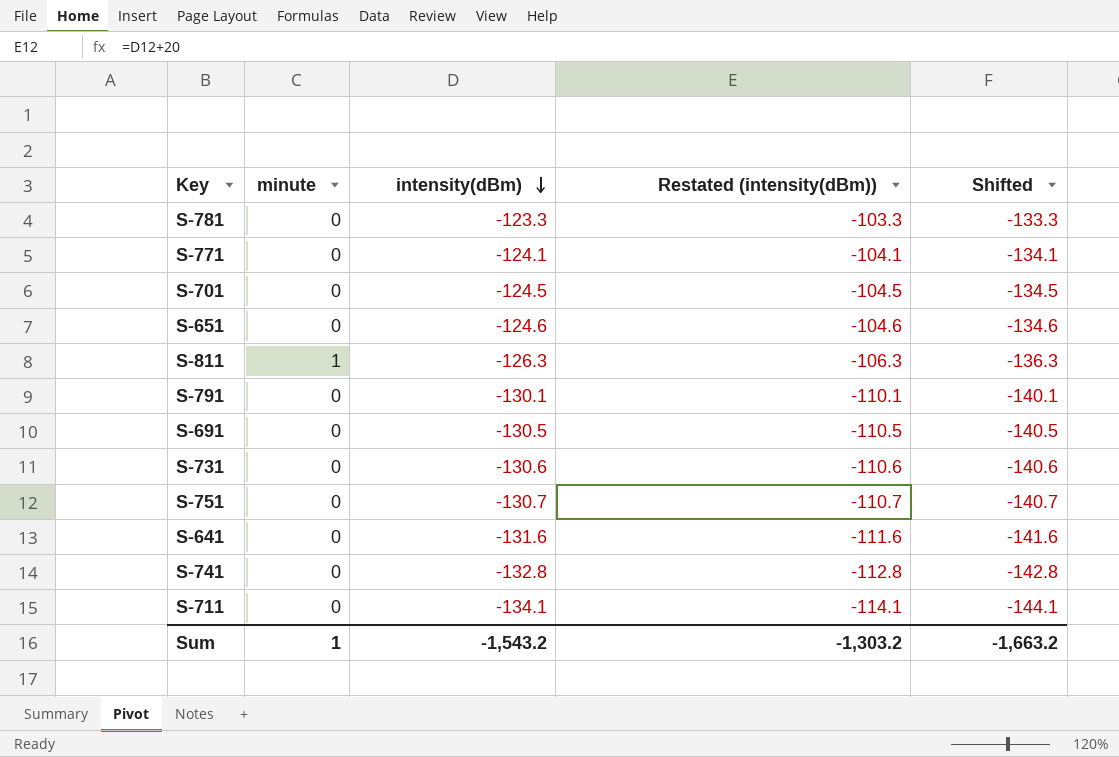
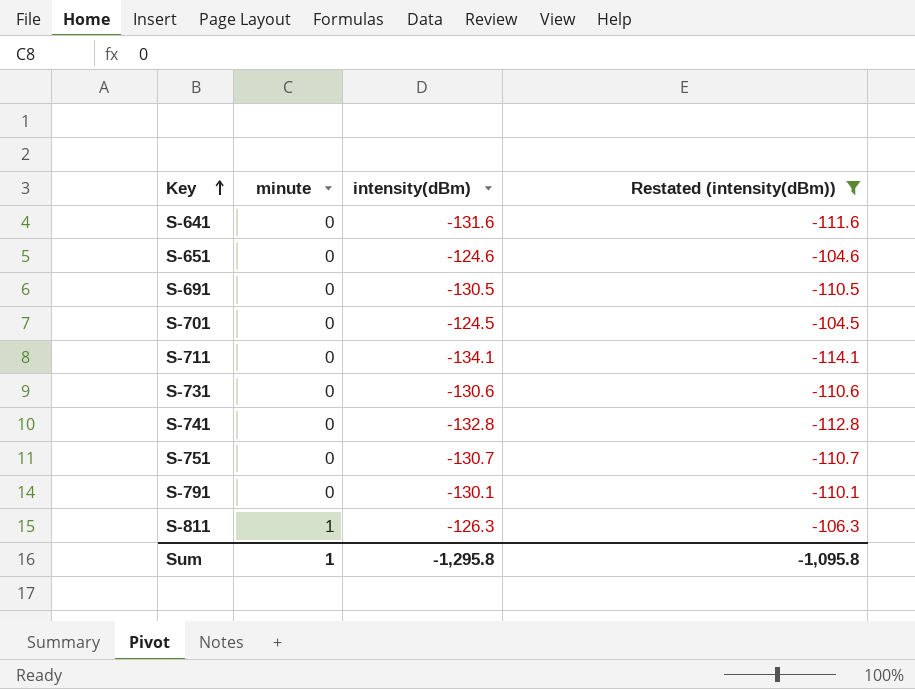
filter: none -> Restated (intensity(dBm)) <= -104.5
row order: intensity(dBm) descending -> Key ascending
column Shifted | formula: [intensity(dBm)] - 10 -> none
Sum | intensity(dBm): -1,543.2 -> -1,295.8
Sum | Restated (intensity(dBm)): -1,303.2 -> -1,095.8

